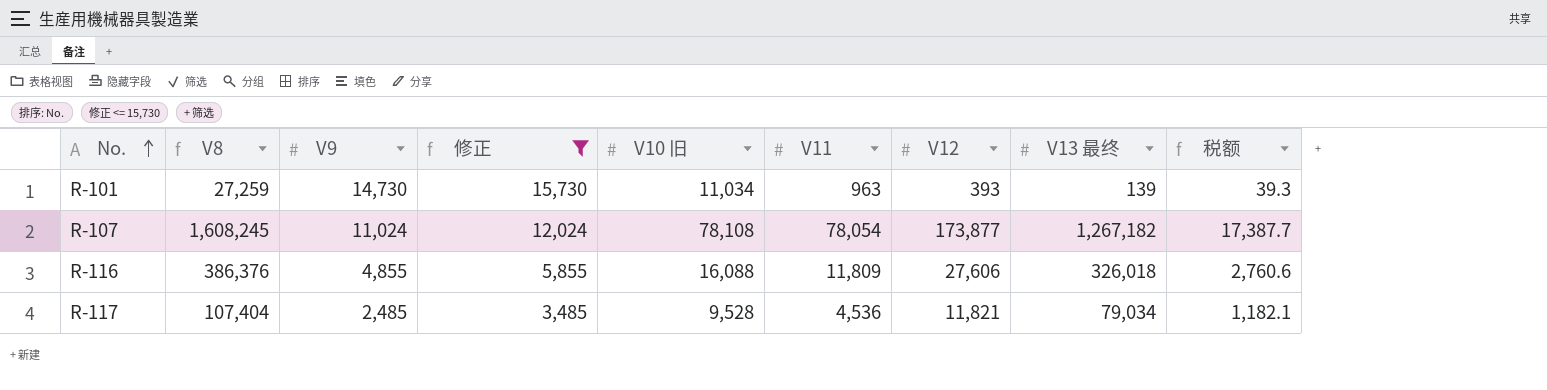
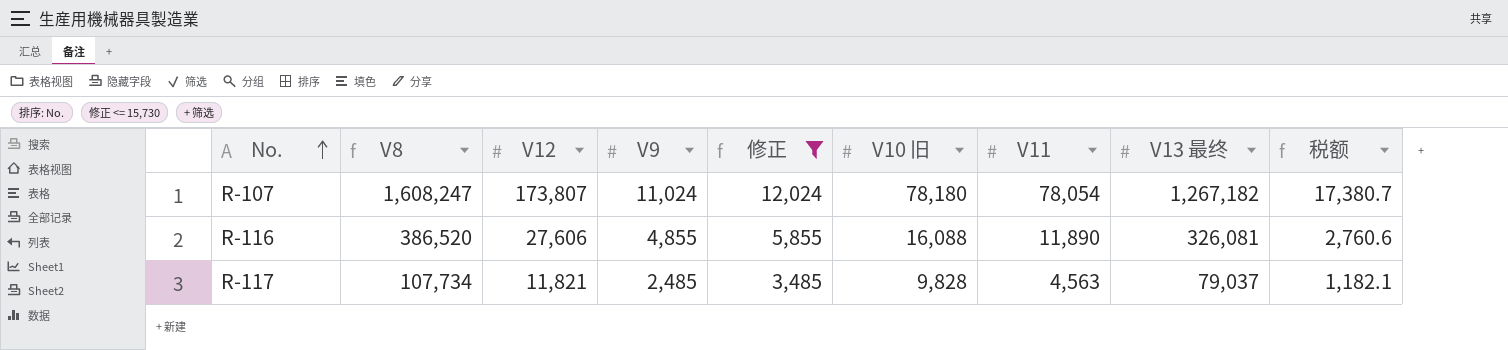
column V12 | position: 7 -> 3
row R-101: 27,259 | 14,730 | 15,730 | 11,034 | 963 | 393 | 139 | 39.3 -> none
R-107 | V8: 1,608,245 -> 1,608,247
R-107 | V12: 173,877 -> 173,807
R-107 | V10 旧: 78,108 -> 78,180
R-107 | 税额: 17,387.7 -> 17,380.7
R-116 | V8: 386,376 -> 386,520
R-116 | V11: 11,809 -> 11,890
R-116 | V13 最终: 326,018 -> 326,081
R-117 | V8: 107,404 -> 107,734
R-117 | V10 旧: 9,528 -> 9,828
R-117 | V11: 4,536 -> 4,563
R-117 | V13 最终: 79,034 -> 79,037

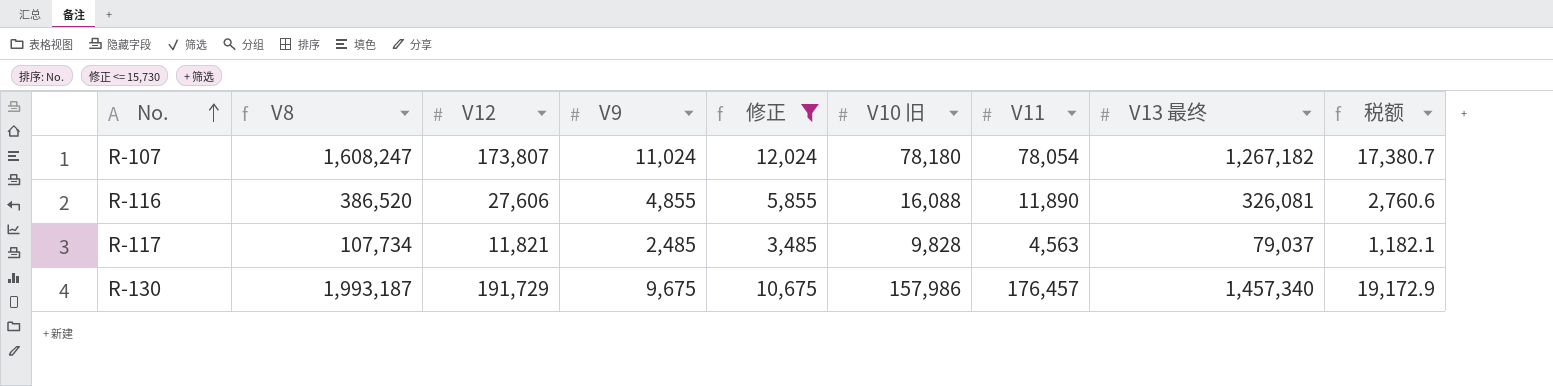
row R-130: none -> 1,993,187 | 191,729 | 9,675 | 10,675 | 157,986 | 176,457 | 1,457,340 | 19,172.9

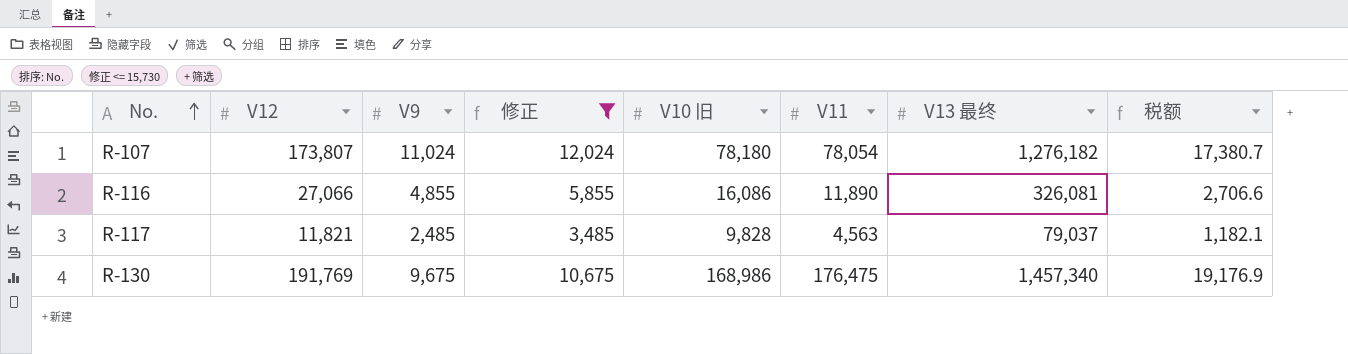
column V8 | formula: [V12] + [V9] + [V10 旧] + [V11] + [V13 最终] -> none
R-107 | V13 最终: 1,267,182 -> 1,276,182
R-116 | V12: 27,606 -> 27,066
R-116 | V10 旧: 16,088 -> 16,086
R-116 | 税额: 2,760.6 -> 2,706.6
R-130 | V12: 191,729 -> 191,769
R-130 | V10 旧: 157,986 -> 168,986
R-130 | V11: 176,457 -> 176,475
R-130 | 税额: 19,172.9 -> 19,176.9

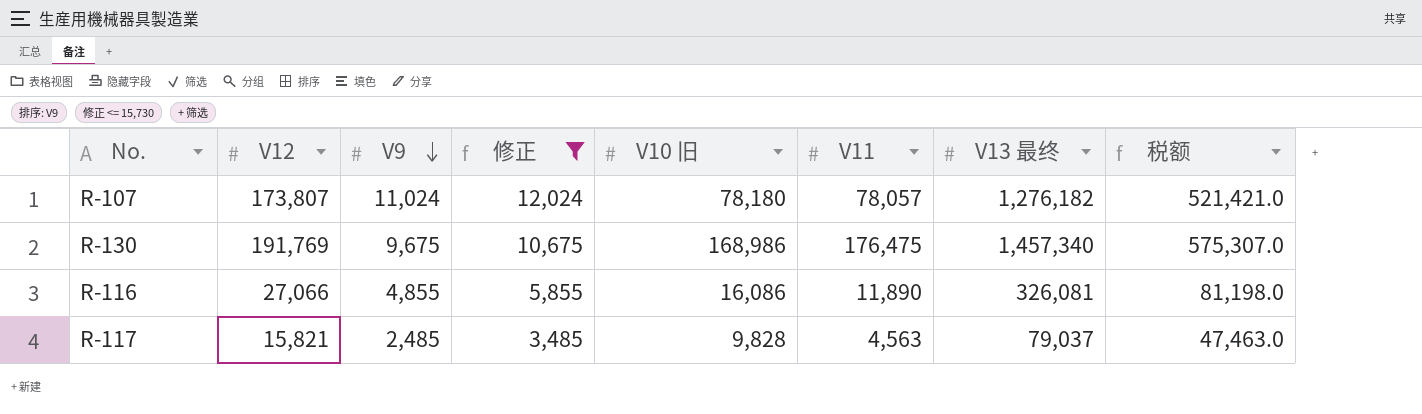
row order: No. ascending -> V9 descending
column 税额 | formula: [V12] * 0.1 -> [V12] * 3
R-107 | V11: 78,054 -> 78,057
R-117 | V12: 11,821 -> 15,821

